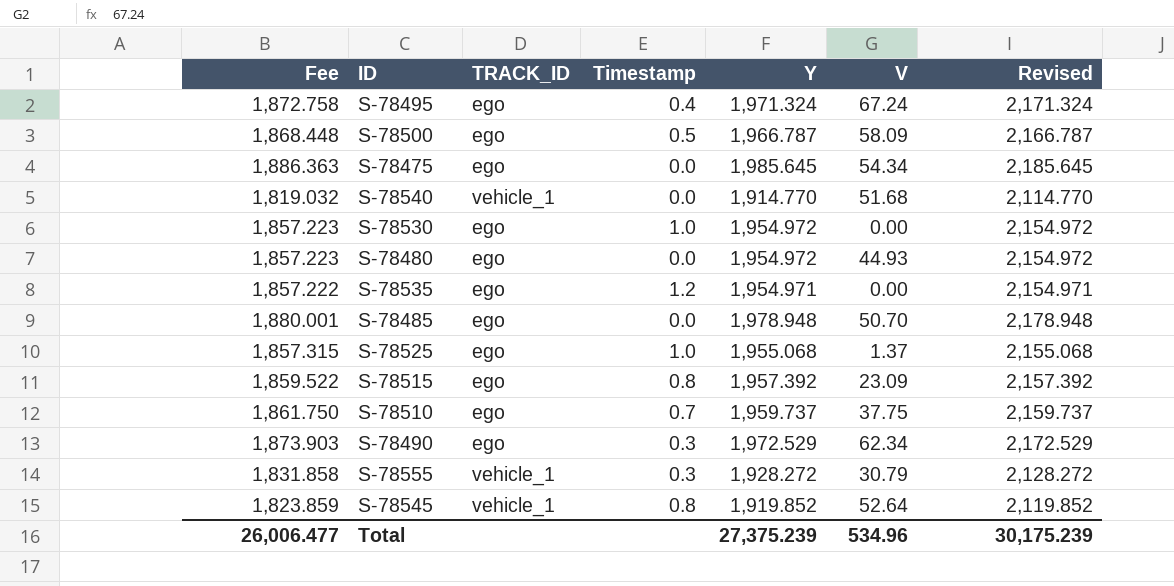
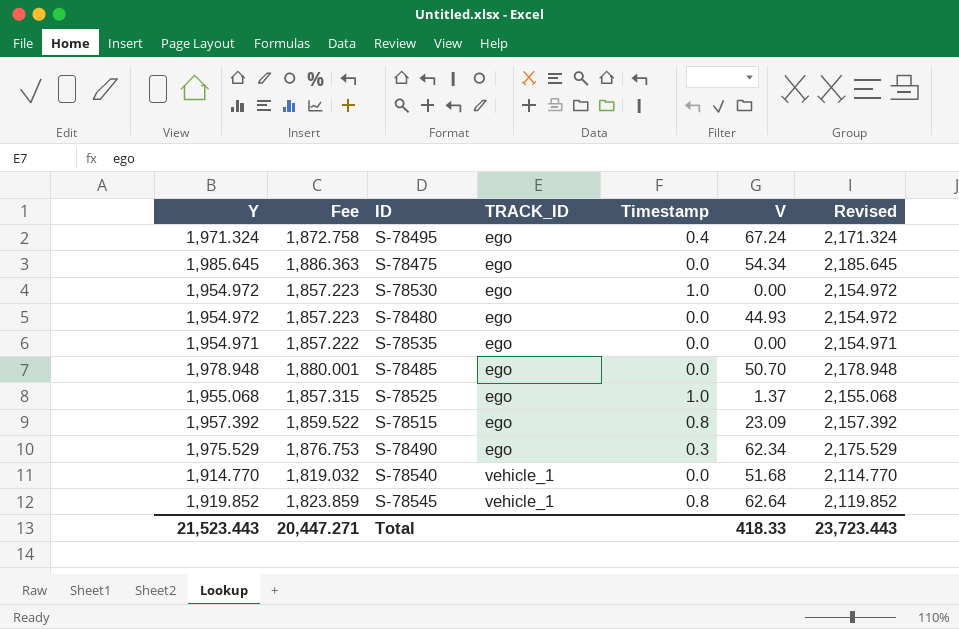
row order: none -> TRACK_ID ascending
column Y | position: 5 -> 1
row S-78500: 1,868.448 | ego | 0.5 | 1,966.787 | 58.09 | 2,166.787 -> none
row S-78510: 1,861.750 | ego | 0.7 | 1,959.737 | 37.75 | 2,159.737 -> none
row S-78555: 1,831.858 | vehicle_1 | 0.3 | 1,928.272 | 30.79 | 2,128.272 -> none
S-78535 | Timestamp: 1.2 -> 0.0
S-78490 | Y: 1,972.529 -> 1,975.529
S-78490 | Fee: 1,873.903 -> 1,876.753
S-78490 | Revised: 2,172.529 -> 2,175.529
S-78545 | V: 52.64 -> 62.64
Total | Y: 27,375.239 -> 21,523.443
Total | Fee: 26,006.477 -> 20,447.271
Total | V: 534.96 -> 418.33
Total | Revised: 30,175.239 -> 23,723.443

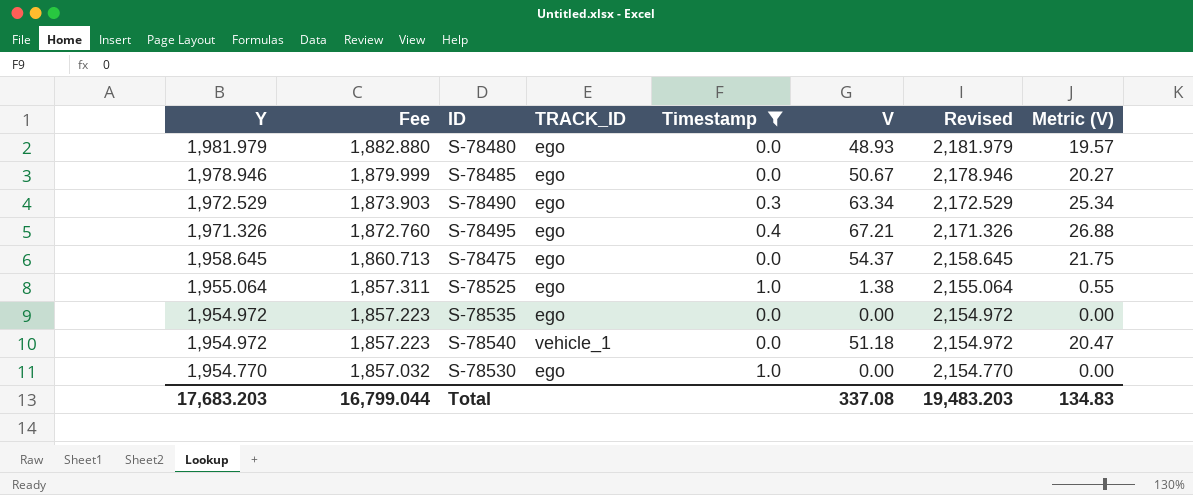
filter: none -> Timestamp != 0.8
row order: TRACK_ID ascending -> Y descending
column Metric (V) | formula: none -> [V] * 0.4
S-78480 | Y: 1,954.972 -> 1,981.979
S-78480 | Fee: 1,857.223 -> 1,882.880
S-78480 | V: 44.93 -> 48.93
S-78480 | Revised: 2,154.972 -> 2,181.979
S-78485 | Y: 1,978.948 -> 1,978.946
S-78485 | Fee: 1,880.001 -> 1,879.999
S-78485 | V: 50.70 -> 50.67
S-78485 | Revised: 2,178.948 -> 2,178.946
S-78490 | Y: 1,975.529 -> 1,972.529
S-78490 | Fee: 1,876.753 -> 1,873.903
S-78490 | V: 62.34 -> 63.34
S-78490 | Revised: 2,175.529 -> 2,172.529
S-78495 | Y: 1,971.324 -> 1,971.326
S-78495 | Fee: 1,872.758 -> 1,872.760
S-78495 | V: 67.24 -> 67.21
S-78495 | Revised: 2,171.324 -> 2,171.326
S-78475 | Y: 1,985.645 -> 1,958.645
S-78475 | Fee: 1,886.363 -> 1,860.713
S-78475 | V: 54.34 -> 54.37
S-78475 | Revised: 2,185.645 -> 2,158.645
S-78525 | Y: 1,955.068 -> 1,955.064
S-78525 | Fee: 1,857.315 -> 1,857.311
S-78525 | V: 1.37 -> 1.38
S-78525 | Revised: 2,155.068 -> 2,155.064
S-78535 | Y: 1,954.971 -> 1,954.972
S-78535 | Fee: 1,857.222 -> 1,857.223
S-78535 | Revised: 2,154.971 -> 2,154.972
S-78540 | Y: 1,914.770 -> 1,954.972
S-78540 | Fee: 1,819.032 -> 1,857.223
S-78540 | V: 51.68 -> 51.18
S-78540 | Revised: 2,114.770 -> 2,154.972
S-78530 | Y: 1,954.972 -> 1,954.770
S-78530 | Fee: 1,857.223 -> 1,857.032
S-78530 | Revised: 2,154.972 -> 2,154.770
Total | Y: 21,523.443 -> 17,683.203
Total | Fee: 20,447.271 -> 16,799.044
Total | V: 418.33 -> 337.08
Total | Revised: 23,723.443 -> 19,483.203

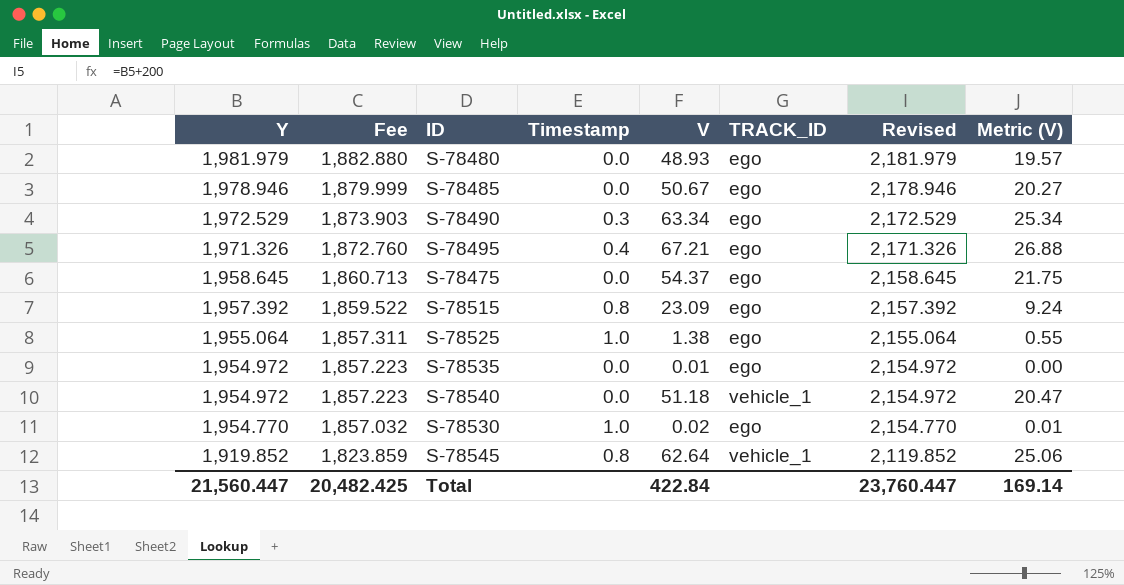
filter: Timestamp != 0.8 -> none
column TRACK_ID | position: 4 -> 6
S-78535 | V: 0.00 -> 0.01
S-78530 | V: 0.00 -> 0.02
S-78530 | Metric (V): 0.00 -> 0.01
Total | Y: 17,683.203 -> 21,560.447
Total | Fee: 16,799.044 -> 20,482.425
Total | V: 337.08 -> 422.84
Total | Revised: 19,483.203 -> 23,760.447
Total | Metric (V): 134.83 -> 169.14

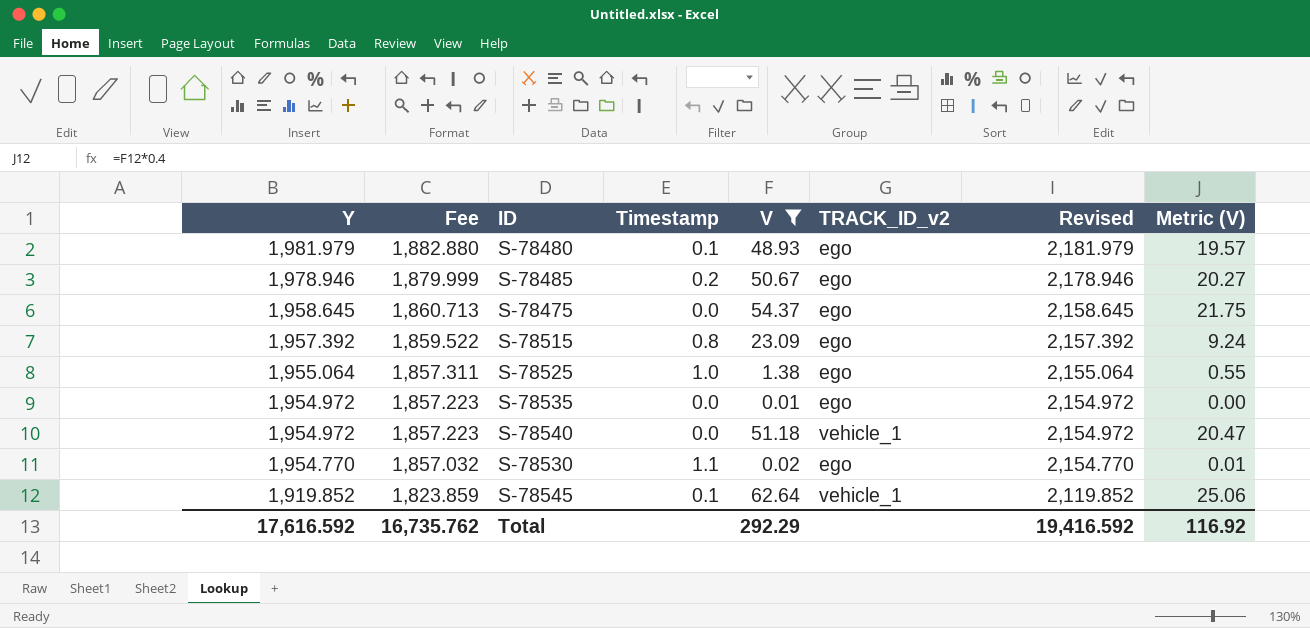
filter: none -> V <= 62.64
column name: TRACK_ID -> TRACK_ID_v2
S-78480 | Timestamp: 0.0 -> 0.1
S-78485 | Timestamp: 0.0 -> 0.2
S-78530 | Timestamp: 1.0 -> 1.1
S-78545 | Timestamp: 0.8 -> 0.1
Total | Y: 21,560.447 -> 17,616.592
Total | Fee: 20,482.425 -> 16,735.762
Total | V: 422.84 -> 292.29
Total | Revised: 23,760.447 -> 19,416.592
Total | Metric (V): 169.14 -> 116.92

